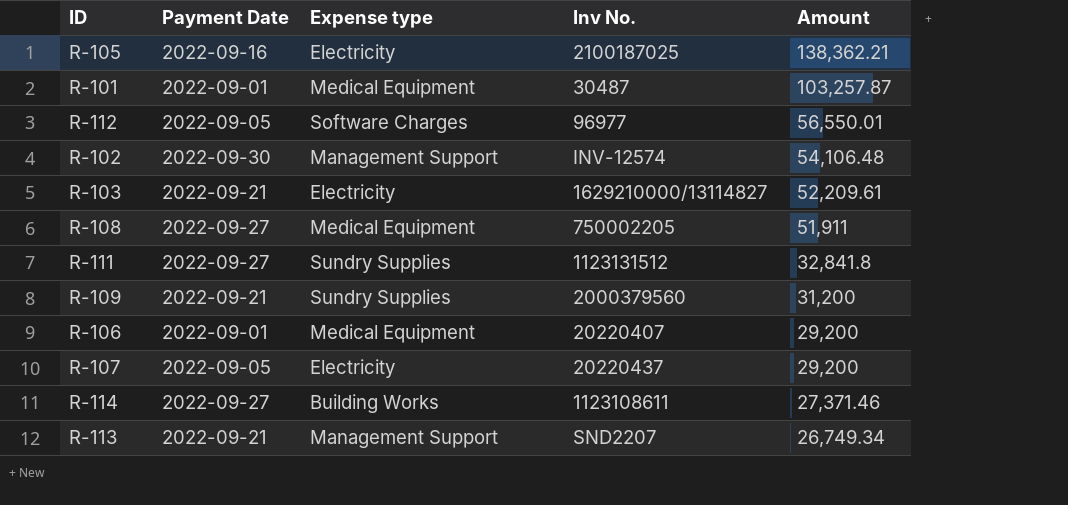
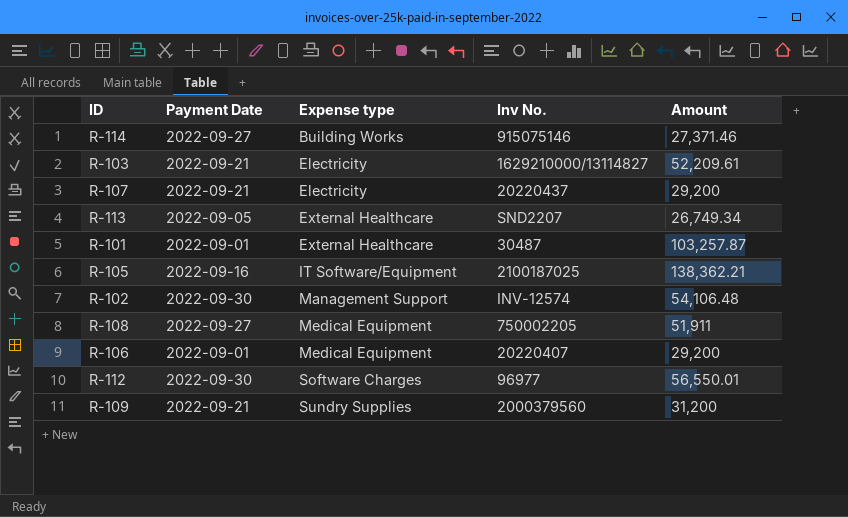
row order: Amount descending -> Expense type ascending
row R-111: 2022-09-27 | Sundry Supplies | 1123131512 | 32,841.8 -> none
R-114 | Inv No.: 1123108611 -> 915075146
R-107 | Payment Date: 2022-09-05 -> 2022-09-21
R-113 | Payment Date: 2022-09-21 -> 2022-09-05
R-113 | Expense type: Management Support -> External Healthcare
R-101 | Expense type: Medical Equipment -> External Healthcare
R-105 | Expense type: Electricity -> IT Software/Equipment
R-112 | Payment Date: 2022-09-05 -> 2022-09-30

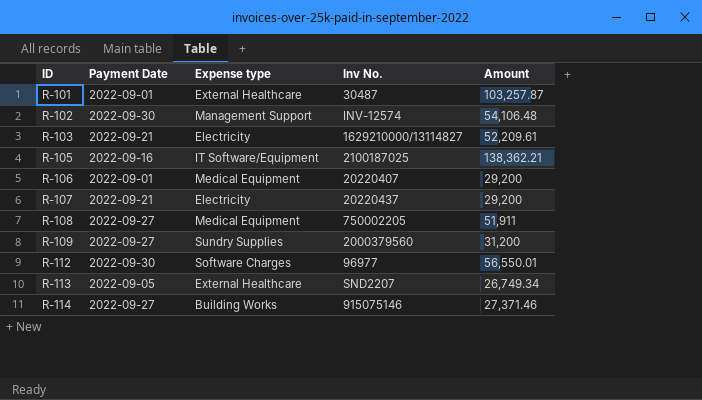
row order: Expense type ascending -> ID ascending
R-109 | Payment Date: 2022-09-21 -> 2022-09-27

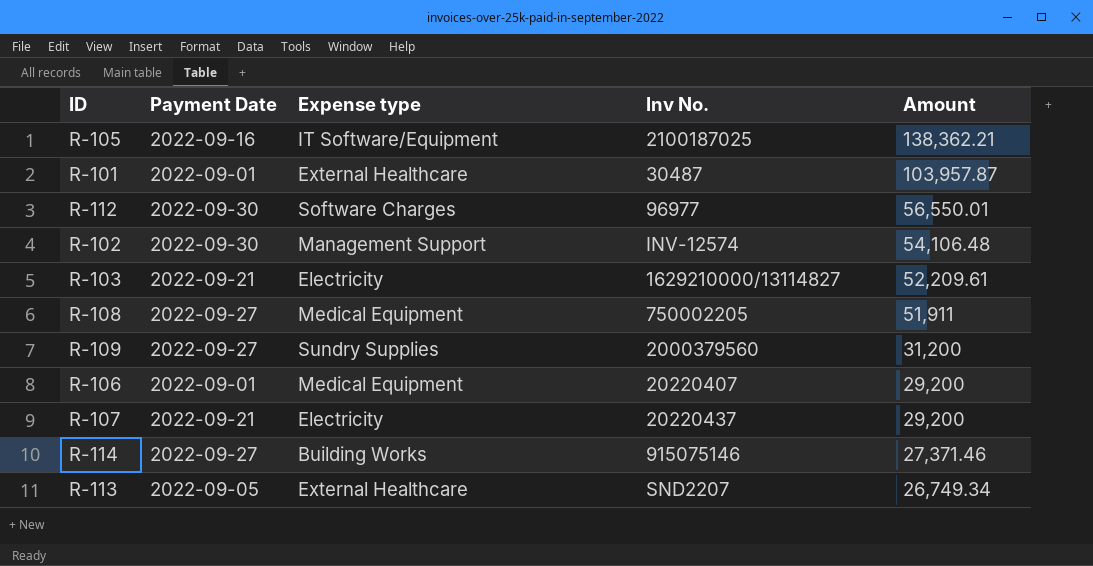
row order: ID ascending -> Amount descending
R-101 | Amount: 103,257.87 -> 103,957.87

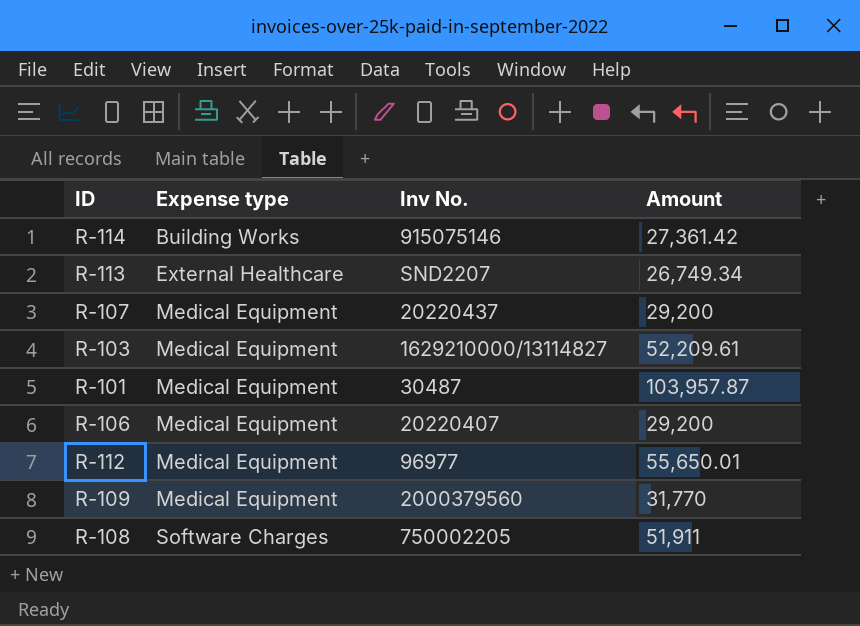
row order: Amount descending -> Expense type ascending
column Payment Date | position: 2 -> none
row R-105: 2022-09-16 | IT Software/Equipment | 2100187025 | 138,362.21 -> none
row R-102: 2022-09-30 | Management Support | INV-12574 | 54,106.48 -> none
R-114 | Amount: 27,371.46 -> 27,361.42
R-107 | Expense type: Electricity -> Medical Equipment
R-103 | Expense type: Electricity -> Medical Equipment
R-101 | Expense type: External Healthcare -> Medical Equipment
R-112 | Expense type: Software Charges -> Medical Equipment
R-112 | Amount: 56,550.01 -> 55,650.01
R-109 | Expense type: Sundry Supplies -> Medical Equipment
R-109 | Amount: 31,200 -> 31,770
R-108 | Expense type: Medical Equipment -> Software Charges

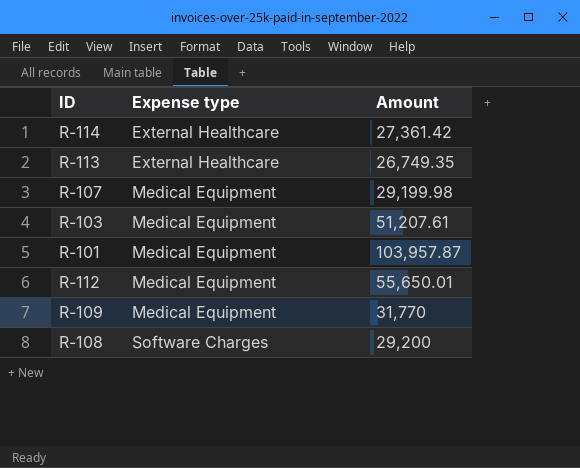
column Inv No. | position: 3 -> none
row R-106: Medical Equipment | 20220407 | 29,200 -> none
R-114 | Expense type: Building Works -> External Healthcare
R-113 | Amount: 26,749.34 -> 26,749.35
R-107 | Amount: 29,200 -> 29,199.98
R-103 | Amount: 52,209.61 -> 51,207.61
R-108 | Amount: 51,911 -> 29,200

